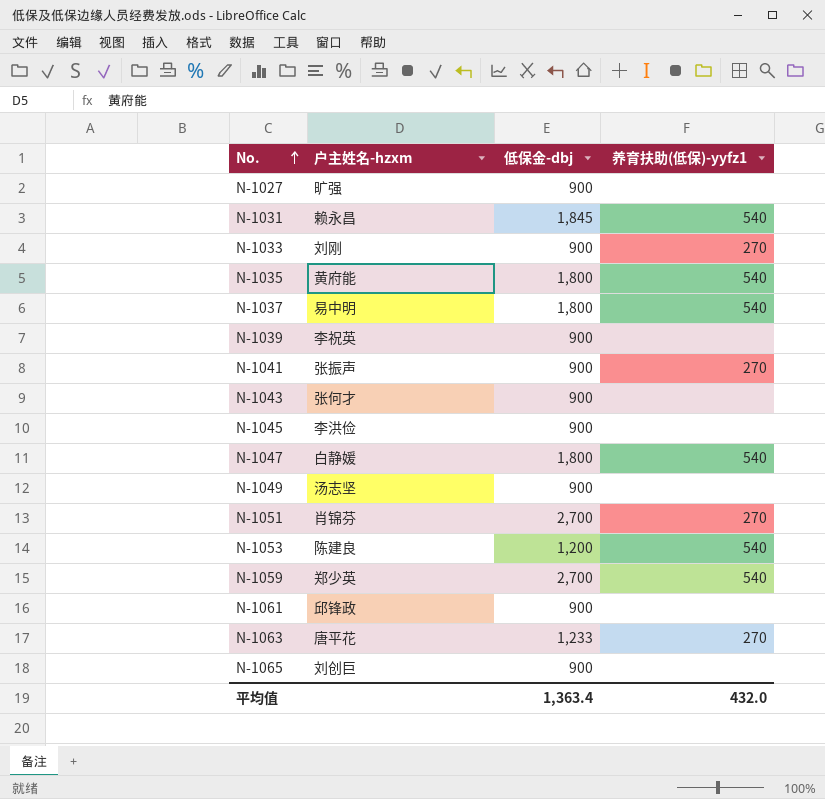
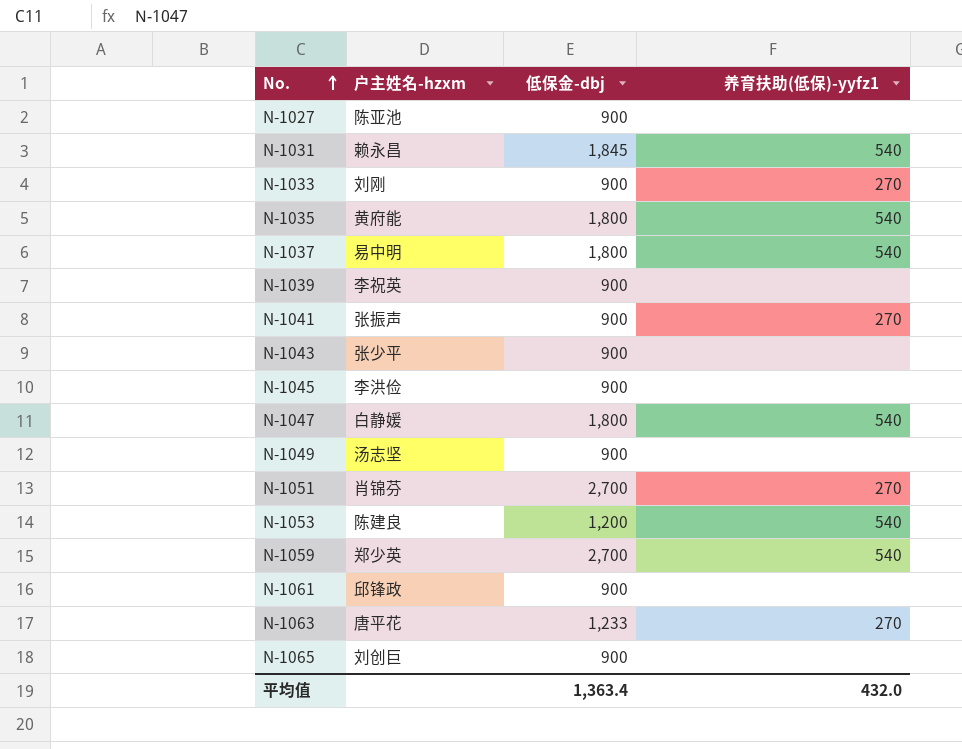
N-1027 | 户主姓名-hzxm: 旷强 -> 陈亚池
N-1043 | 户主姓名-hzxm: 张何才 -> 张少平

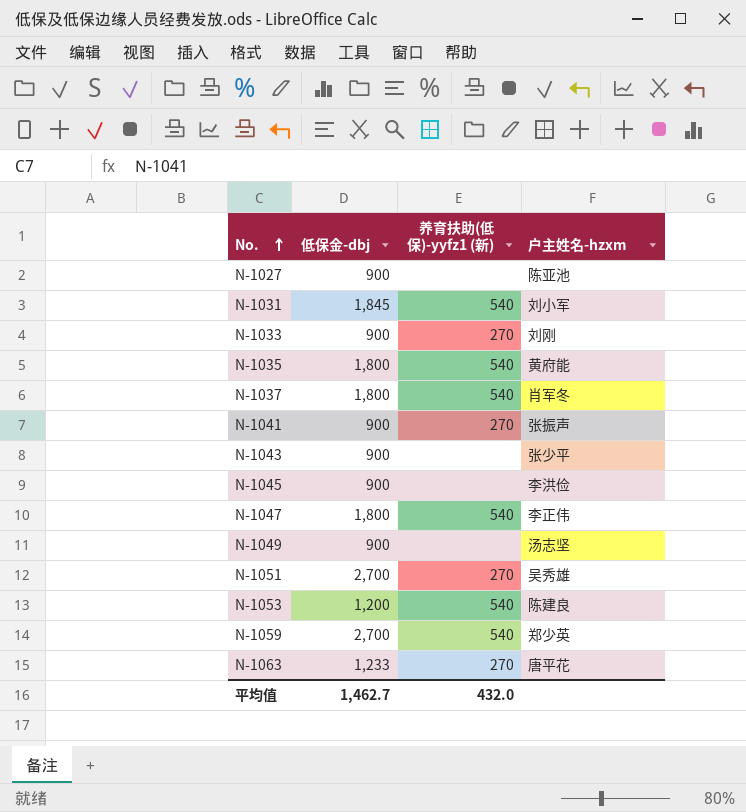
column name: 养育扶助(低保)-yyfz1 -> 养育扶助(低保)-yyfz1 (新)
column 户主姓名-hzxm | position: 2 -> 4
row N-1039: 李祝英 | 900 | none -> none
row N-1061: 邱锋政 | 900 | none -> none
row N-1065: 刘创巨 | 900 | none -> none
N-1031 | 户主姓名-hzxm: 赖永昌 -> 刘小军
N-1037 | 户主姓名-hzxm: 易中明 -> 肖军冬
N-1047 | 户主姓名-hzxm: 白静媛 -> 李正伟
N-1051 | 户主姓名-hzxm: 肖锦芬 -> 吴秀雄
平均值 | 低保金-dbj: 1,363.4 -> 1,462.7

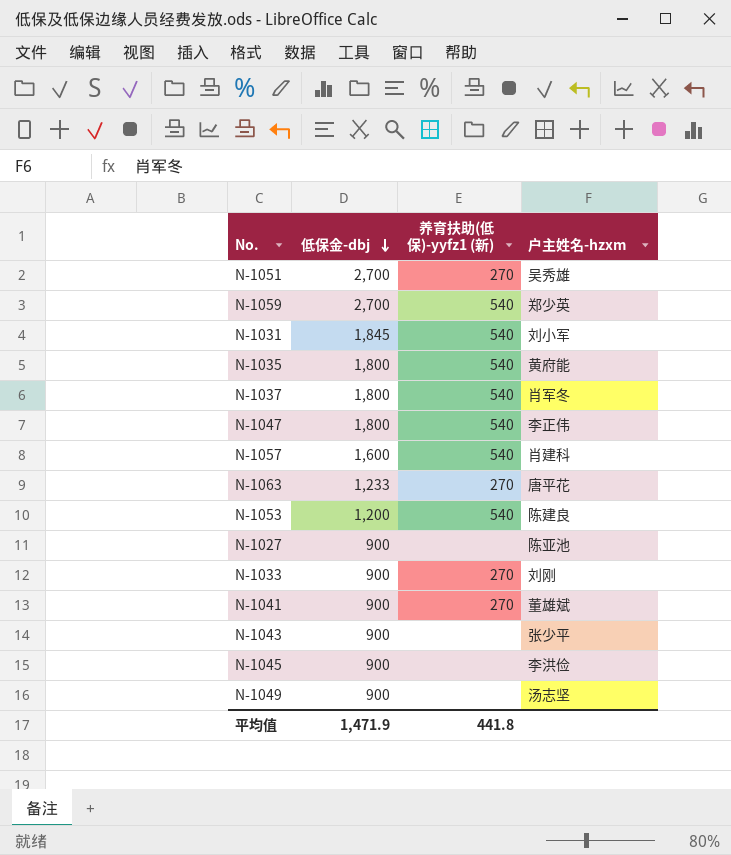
row order: No. ascending -> 低保金-dbj descending
row N-1057: none -> 1,600 | 540 | 肖建科
N-1041 | 户主姓名-hzxm: 张振声 -> 董雄斌
平均值 | 低保金-dbj: 1,462.7 -> 1,471.9
平均值 | 养育扶助(低保)-yyfz1 (新): 432.0 -> 441.8

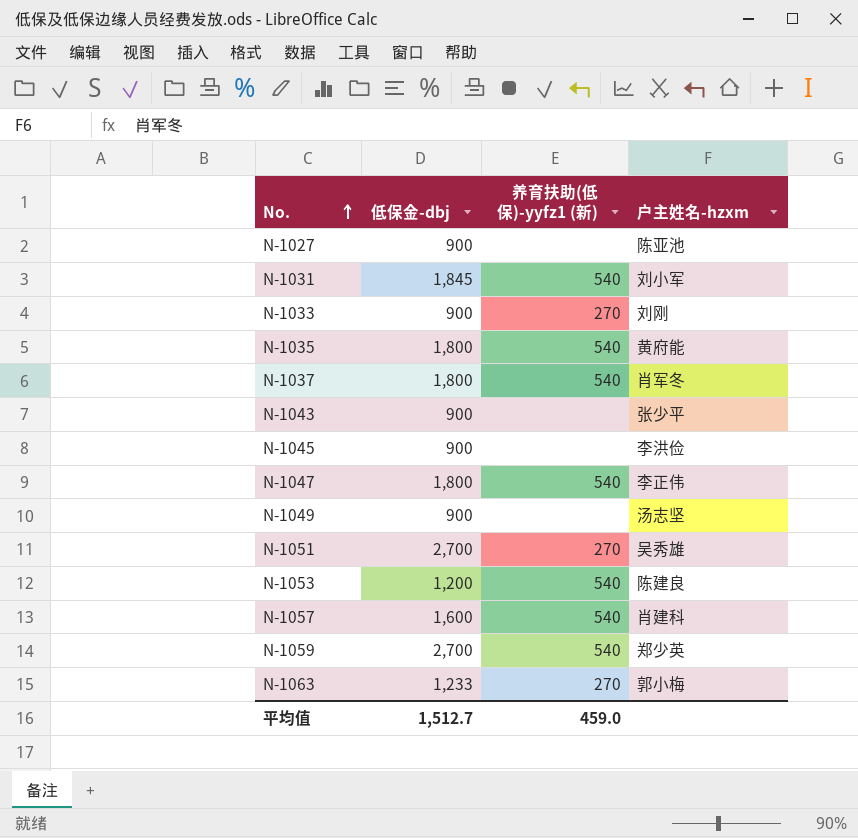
row order: 低保金-dbj descending -> No. ascending
row N-1041: 900 | 270 | 董雄斌 -> none
N-1063 | 户主姓名-hzxm: 唐平花 -> 郭小梅
平均值 | 低保金-dbj: 1,471.9 -> 1,512.7
平均值 | 养育扶助(低保)-yyfz1 (新): 441.8 -> 459.0

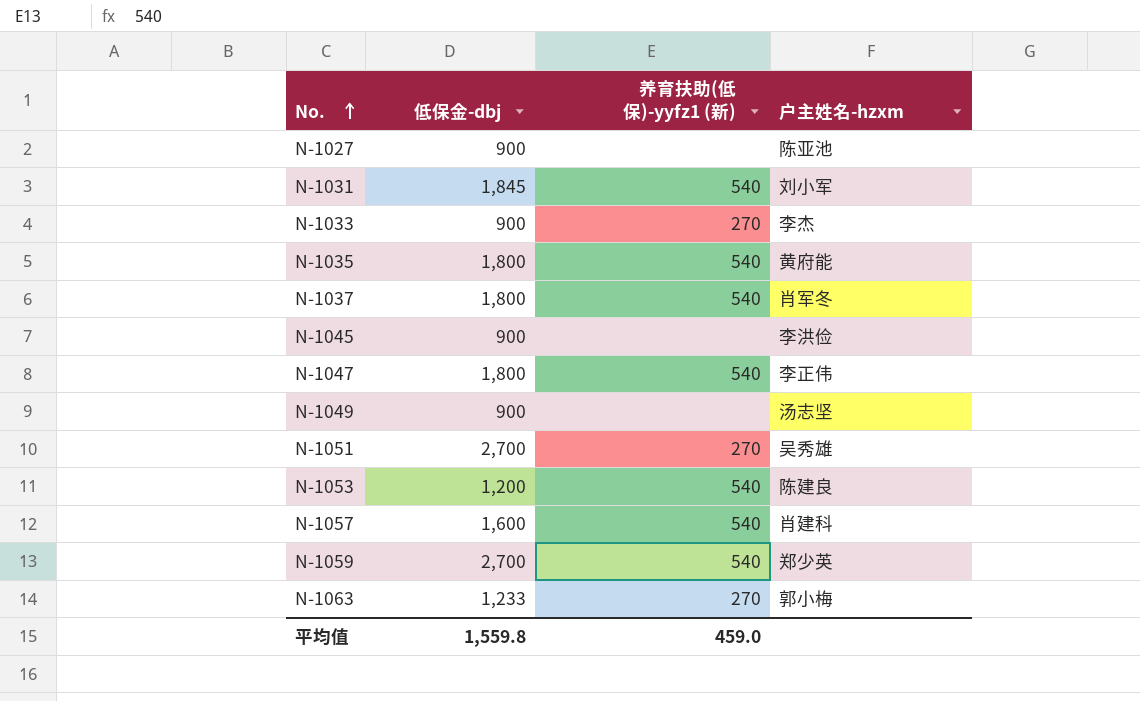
row N-1043: 900 | none | 张少平 -> none
N-1033 | 户主姓名-hzxm: 刘刚 -> 李杰
平均值 | 低保金-dbj: 1,512.7 -> 1,559.8

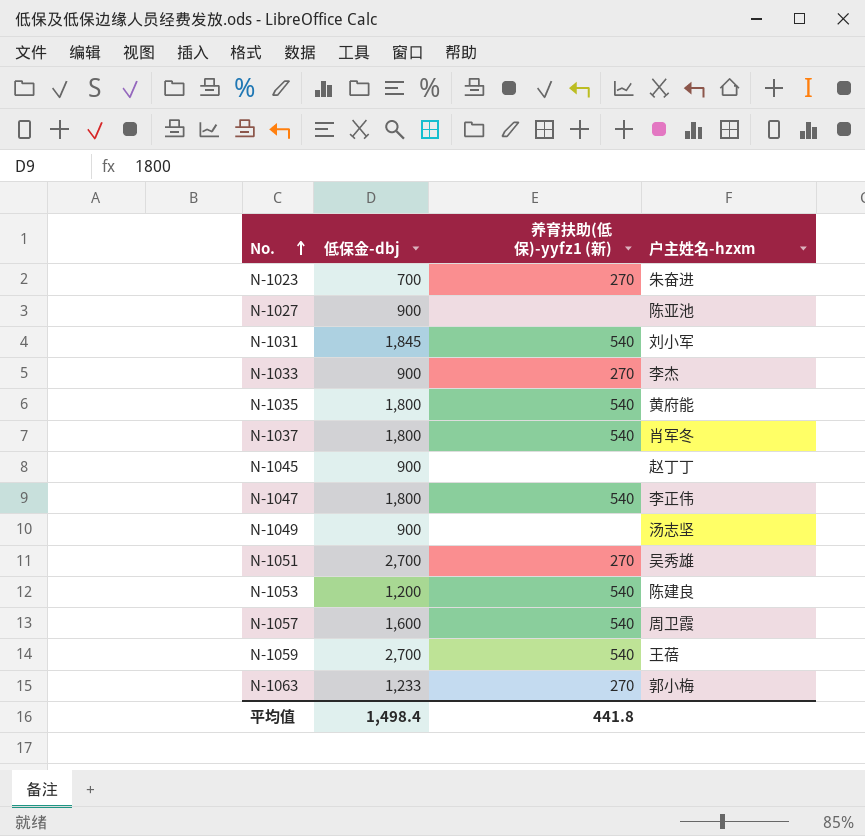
row N-1023: none -> 700 | 270 | 朱奋进
N-1045 | 户主姓名-hzxm: 李洪俭 -> 赵丁丁
N-1057 | 户主姓名-hzxm: 肖建科 -> 周卫霞
N-1059 | 户主姓名-hzxm: 郑少英 -> 王蓓
平均值 | 低保金-dbj: 1,559.8 -> 1,498.4
平均值 | 养育扶助(低保)-yyfz1 (新): 459.0 -> 441.8

